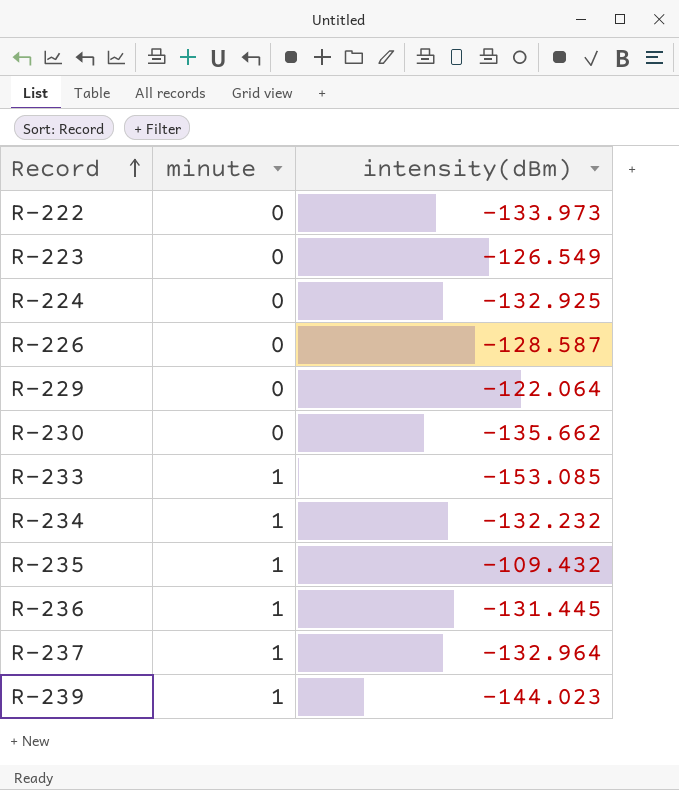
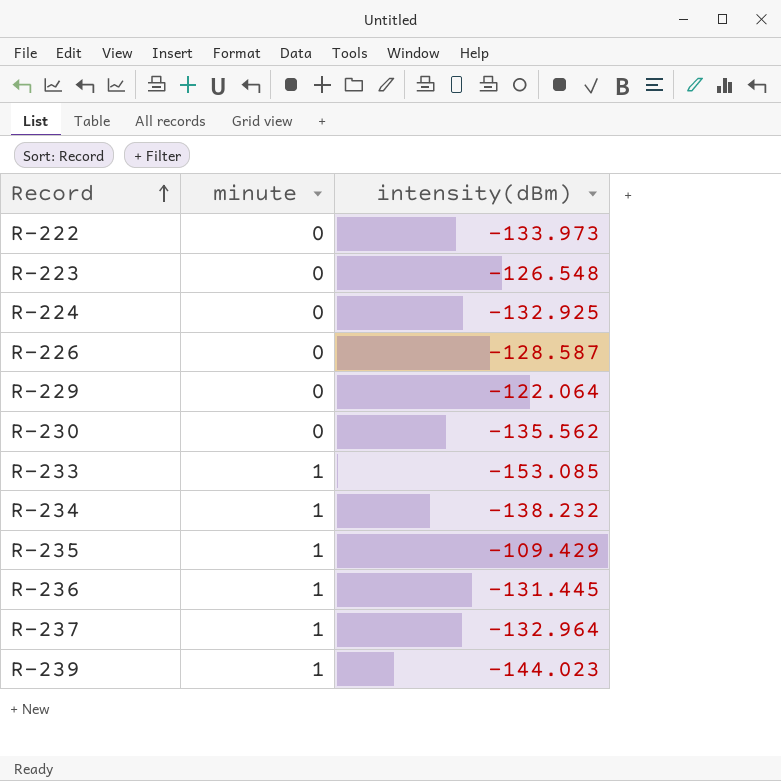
R-223 | intensity(dBm): -126.549 -> -126.548
R-230 | intensity(dBm): -135.662 -> -135.562
R-234 | intensity(dBm): -132.232 -> -138.232
R-235 | intensity(dBm): -109.432 -> -109.429

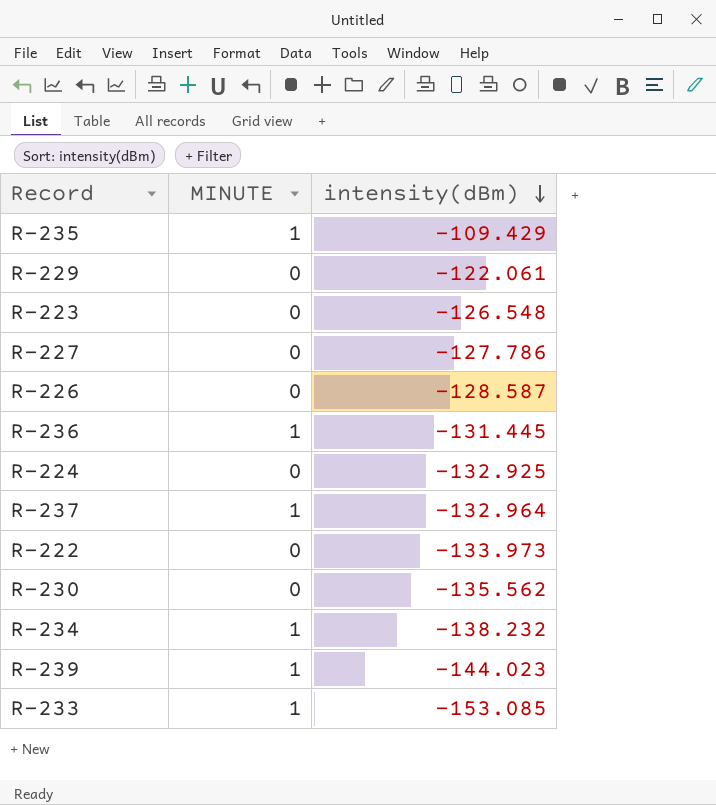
row order: Record ascending -> intensity(dBm) descending
column name: minute -> MINUTE
R-229 | intensity(dBm): -122.064 -> -122.061
row R-227: none -> 0 | -127.786

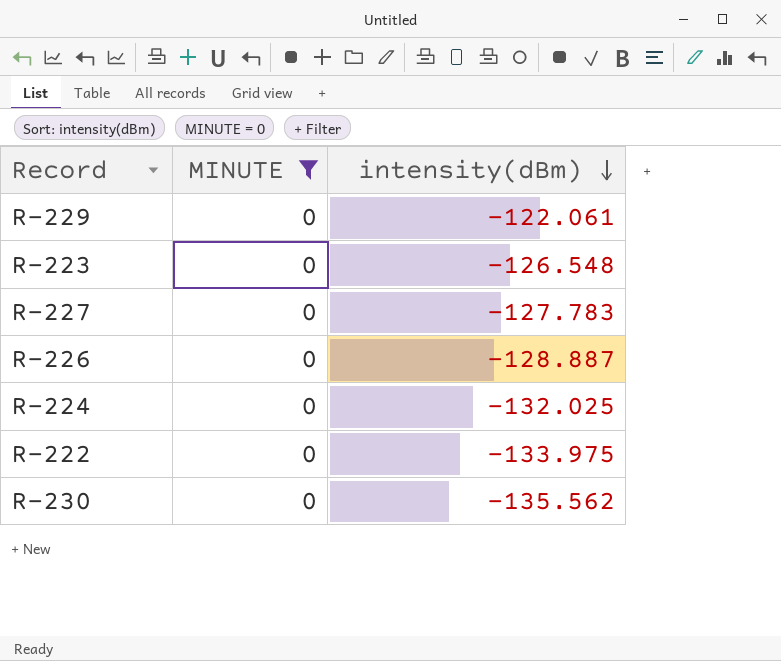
filter: none -> MINUTE = 0
R-227 | intensity(dBm): -127.786 -> -127.783
R-226 | intensity(dBm): -128.587 -> -128.887
R-224 | intensity(dBm): -132.925 -> -132.025
R-222 | intensity(dBm): -133.973 -> -133.975

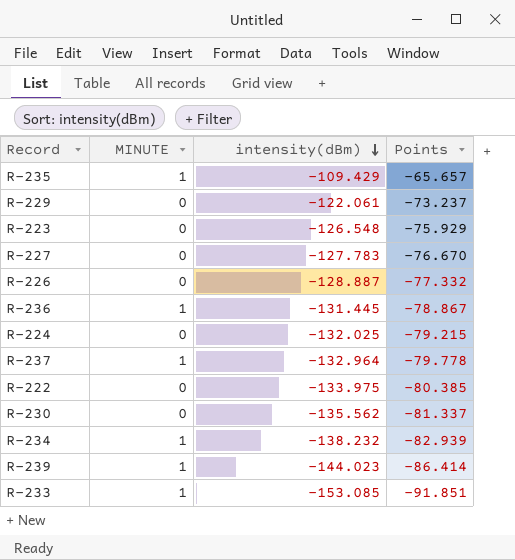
filter: MINUTE = 0 -> none
column Points | formula: none -> [intensity(dBm)] * 0.6

